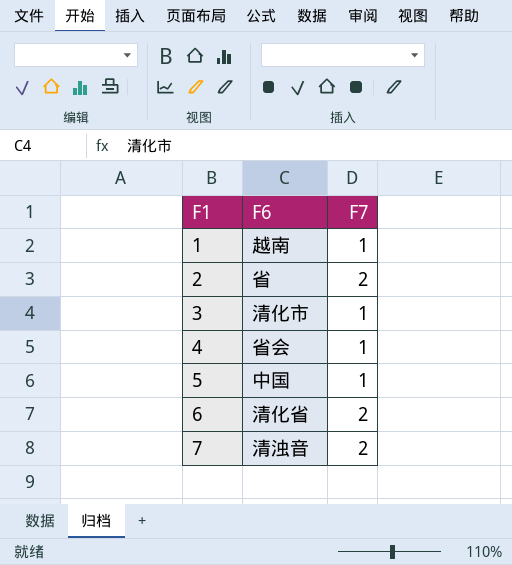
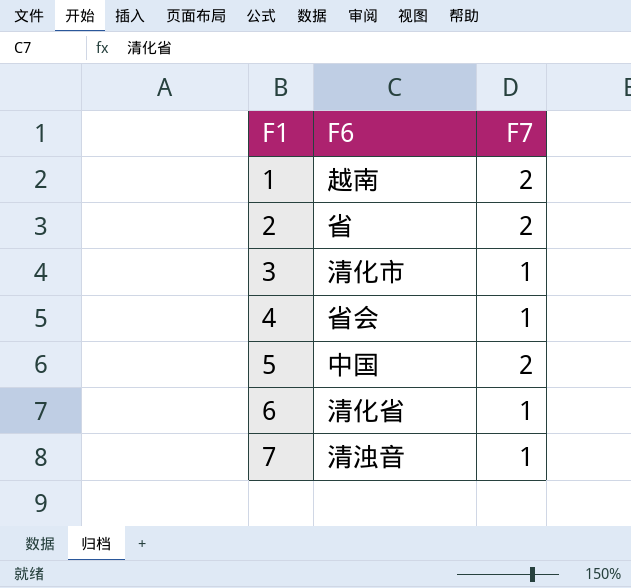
1 | F7: 1 -> 2
5 | F7: 1 -> 2
6 | F7: 2 -> 1
7 | F7: 2 -> 1

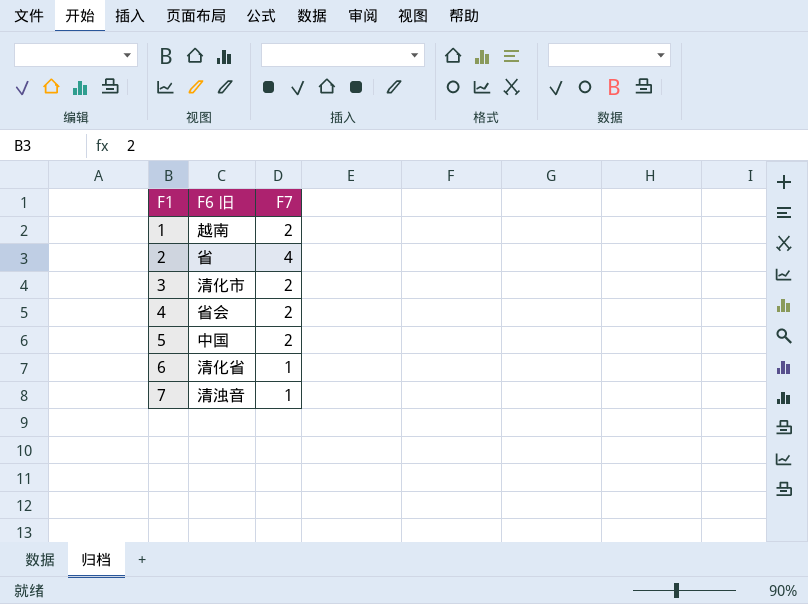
column name: F6 -> F6 旧
2 | F7: 2 -> 4
3 | F7: 1 -> 2
4 | F7: 1 -> 2

